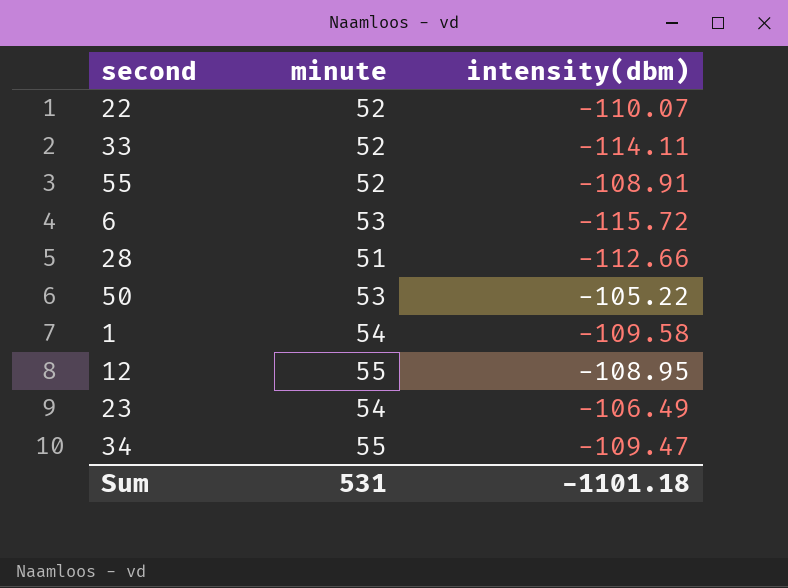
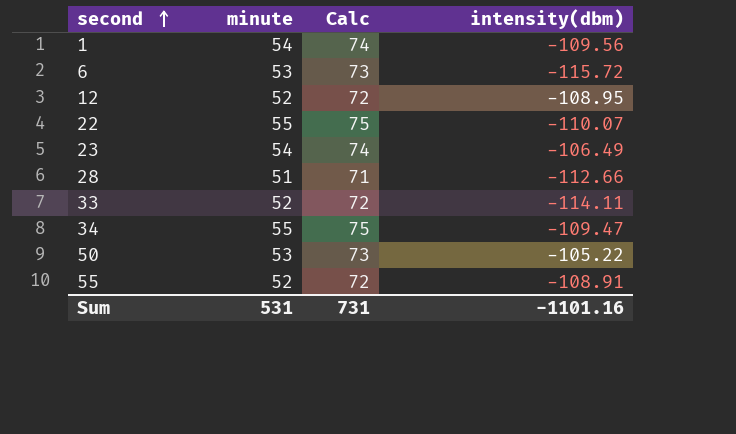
row order: none -> second ascending
column Calc | formula: none -> [minute] + 20
1 | intensity(dbm): -109.58 -> -109.56
12 | minute: 55 -> 52
22 | minute: 52 -> 55
Sum | intensity(dbm): -1101.18 -> -1101.16

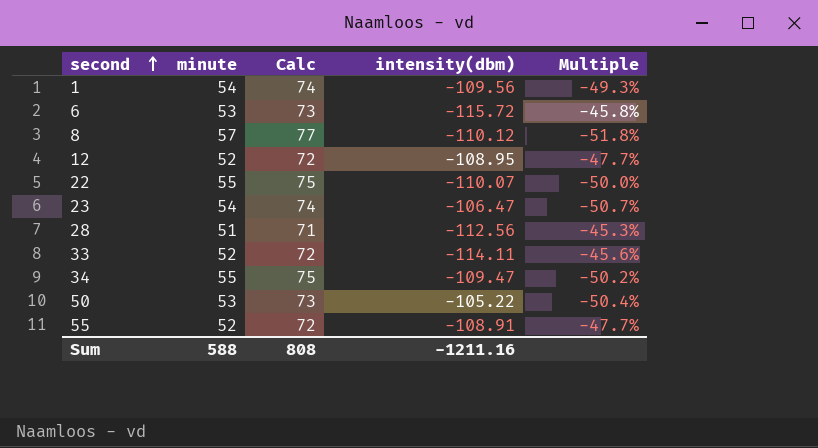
column Multiple | formula: none -> [minute] / [intensity(dbm)]
row 8: none -> 57 | 77 | -110.12 | -51.8%
23 | intensity(dbm): -106.49 -> -106.47
28 | intensity(dbm): -112.66 -> -112.56
Sum | minute: 531 -> 588
Sum | Calc: 731 -> 808
Sum | intensity(dbm): -1101.16 -> -1211.16

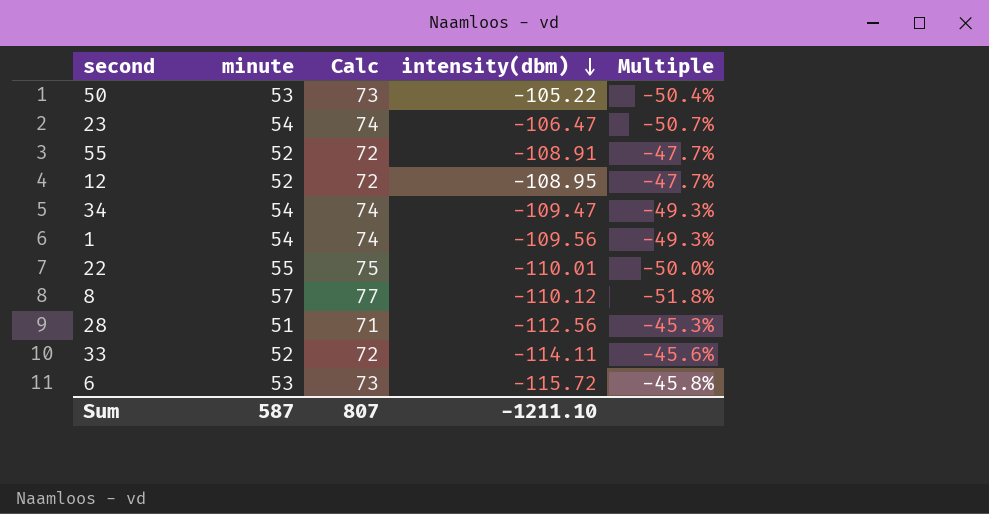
row order: second ascending -> intensity(dbm) descending
34 | minute: 55 -> 54
34 | Calc: 75 -> 74
34 | Multiple: -50.2% -> -49.3%
22 | intensity(dbm): -110.07 -> -110.01
Sum | minute: 588 -> 587
Sum | Calc: 808 -> 807
Sum | intensity(dbm): -1211.16 -> -1211.10

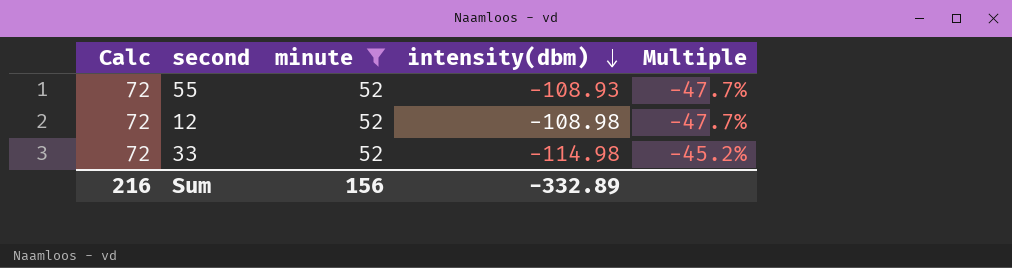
filter: none -> minute = 52
column Calc | position: 3 -> 1
55 | intensity(dbm): -108.91 -> -108.93
12 | intensity(dbm): -108.95 -> -108.98
33 | intensity(dbm): -114.11 -> -114.98
33 | Multiple: -45.6% -> -45.2%
Sum | Calc: 807 -> 216
Sum | minute: 587 -> 156
Sum | intensity(dbm): -1211.10 -> -332.89

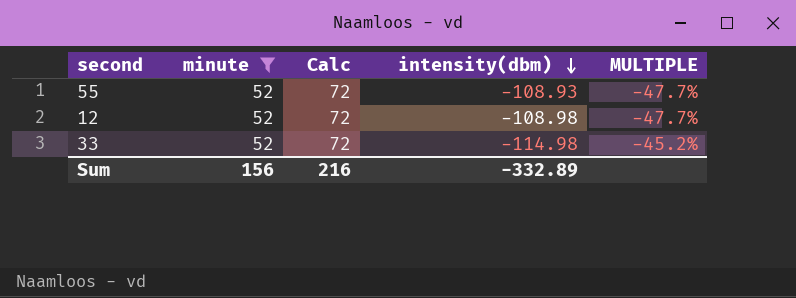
column Calc | position: 1 -> 3
column name: Multiple -> MULTIPLE

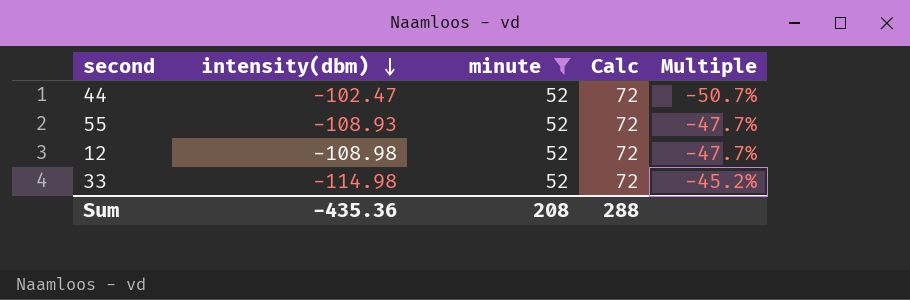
column intensity(dbm) | position: 4 -> 2
column name: MULTIPLE -> Multiple
row 44: none -> -102.47 | 52 | 72 | -50.7%
Sum | intensity(dbm): -332.89 -> -435.36
Sum | minute: 156 -> 208
Sum | Calc: 216 -> 288

